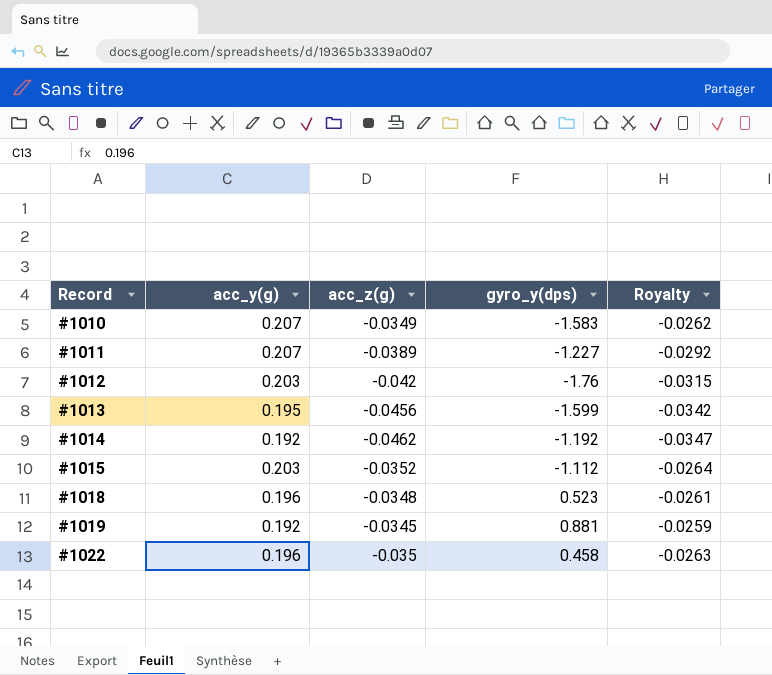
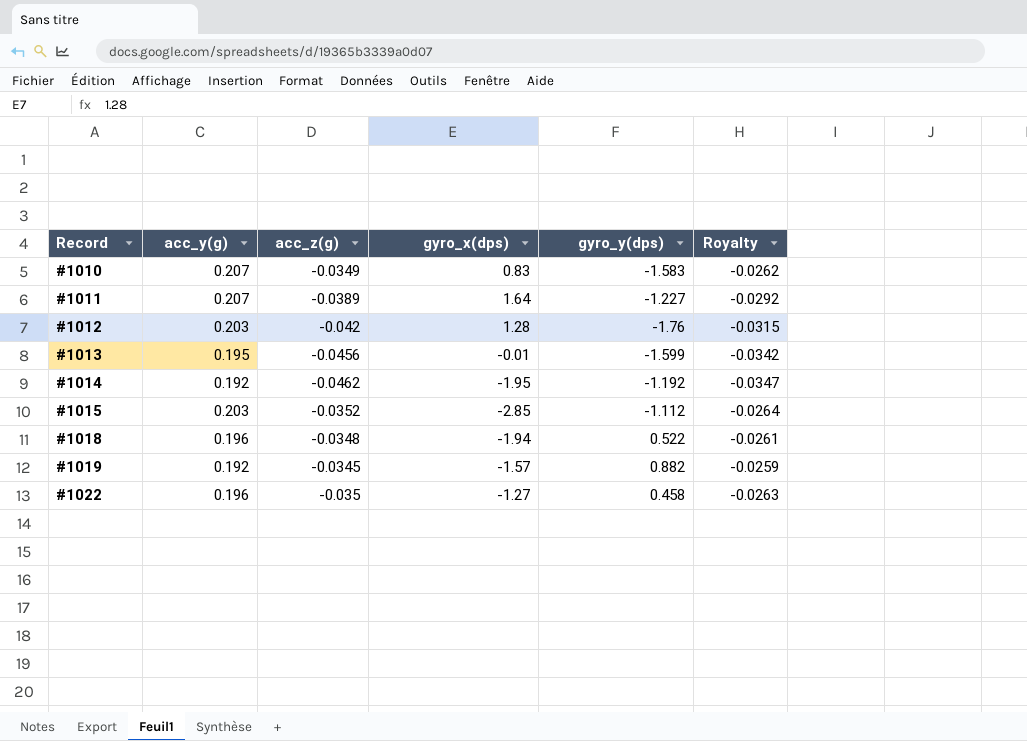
column gyro_x(dps) | position: none -> 4
#1018 | gyro_y(dps): 0.523 -> 0.522
#1019 | gyro_y(dps): 0.881 -> 0.882

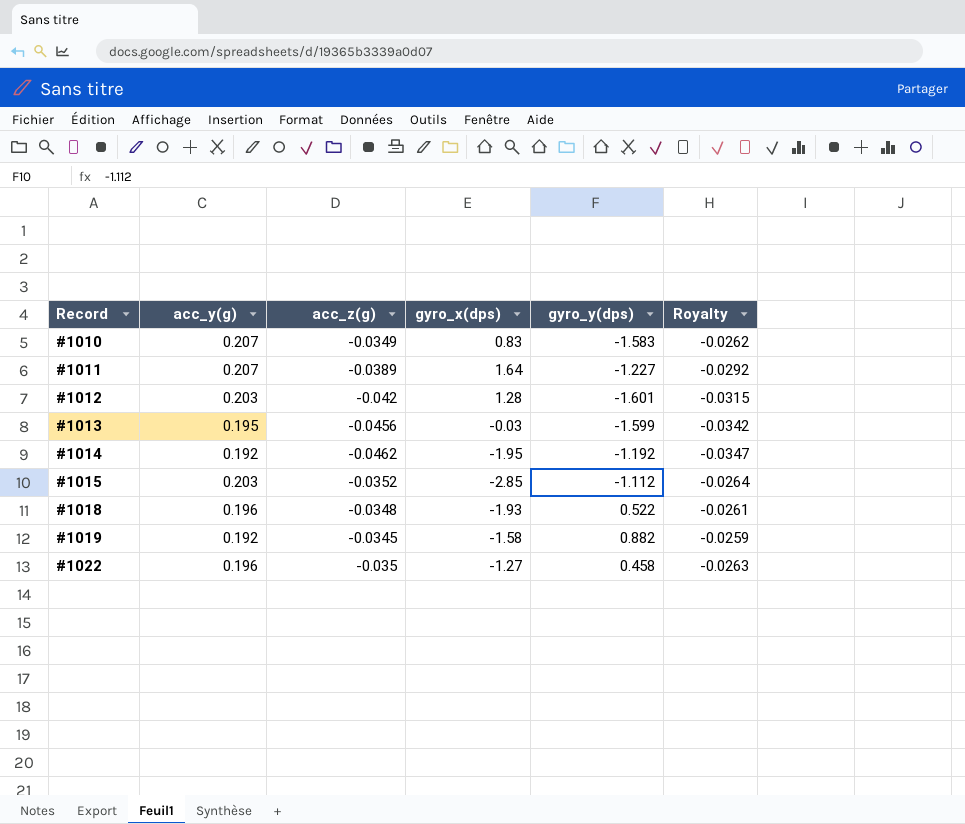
#1012 | gyro_y(dps): -1.76 -> -1.601
#1013 | gyro_x(dps): -0.01 -> -0.03
#1018 | gyro_x(dps): -1.94 -> -1.93
#1019 | gyro_x(dps): -1.57 -> -1.58

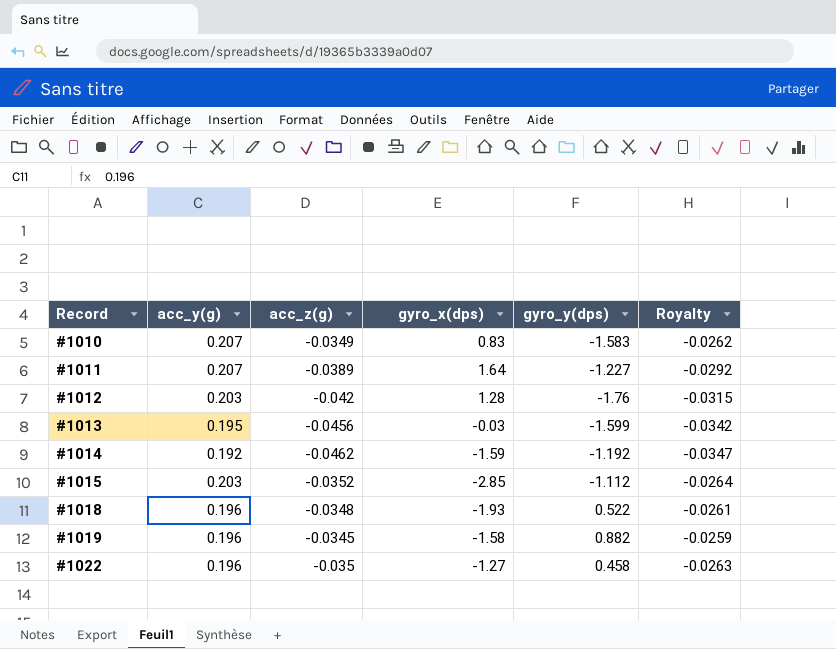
#1012 | gyro_y(dps): -1.601 -> -1.76
#1014 | gyro_x(dps): -1.95 -> -1.59
#1019 | acc_y(g): 0.192 -> 0.196

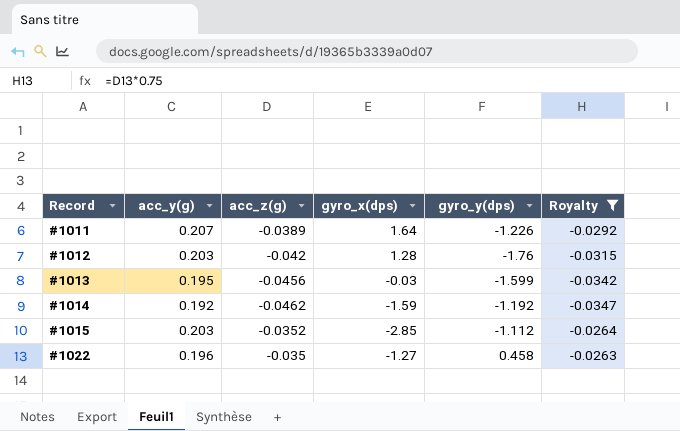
filter: none -> Royalty <= -0.0263
#1011 | gyro_y(dps): -1.227 -> -1.226

